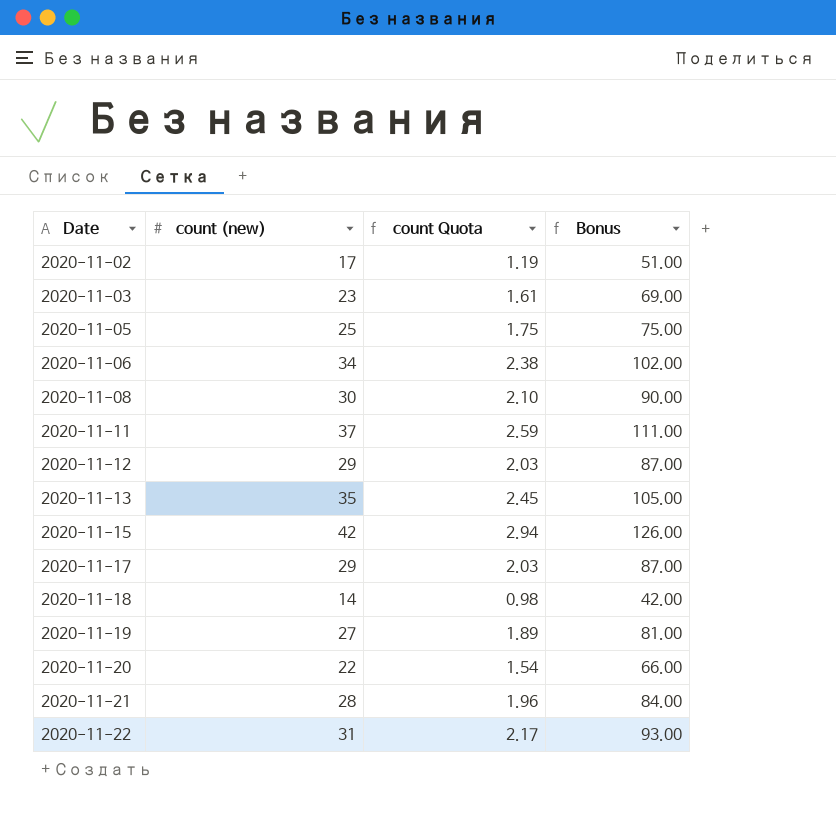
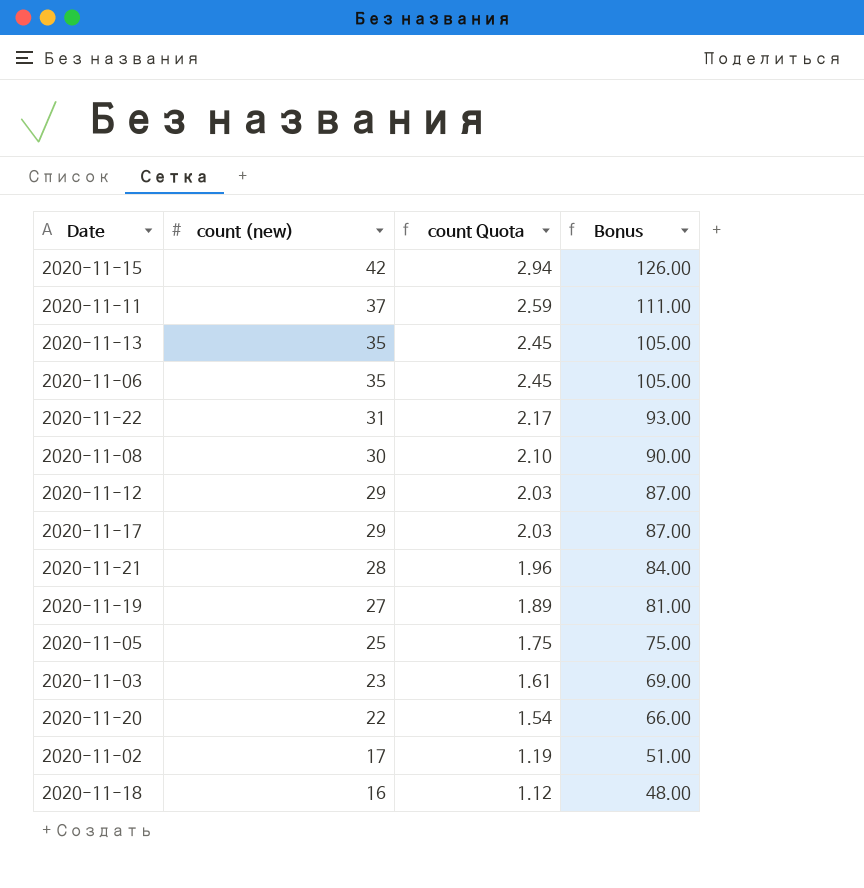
row order: Date ascending -> count (new) descending
2020-11-06 | count (new): 34 -> 35
2020-11-06 | count Quota: 2.38 -> 2.45
2020-11-06 | Bonus: 102.00 -> 105.00
2020-11-18 | count (new): 14 -> 16
2020-11-18 | count Quota: 0.98 -> 1.12
2020-11-18 | Bonus: 42.00 -> 48.00

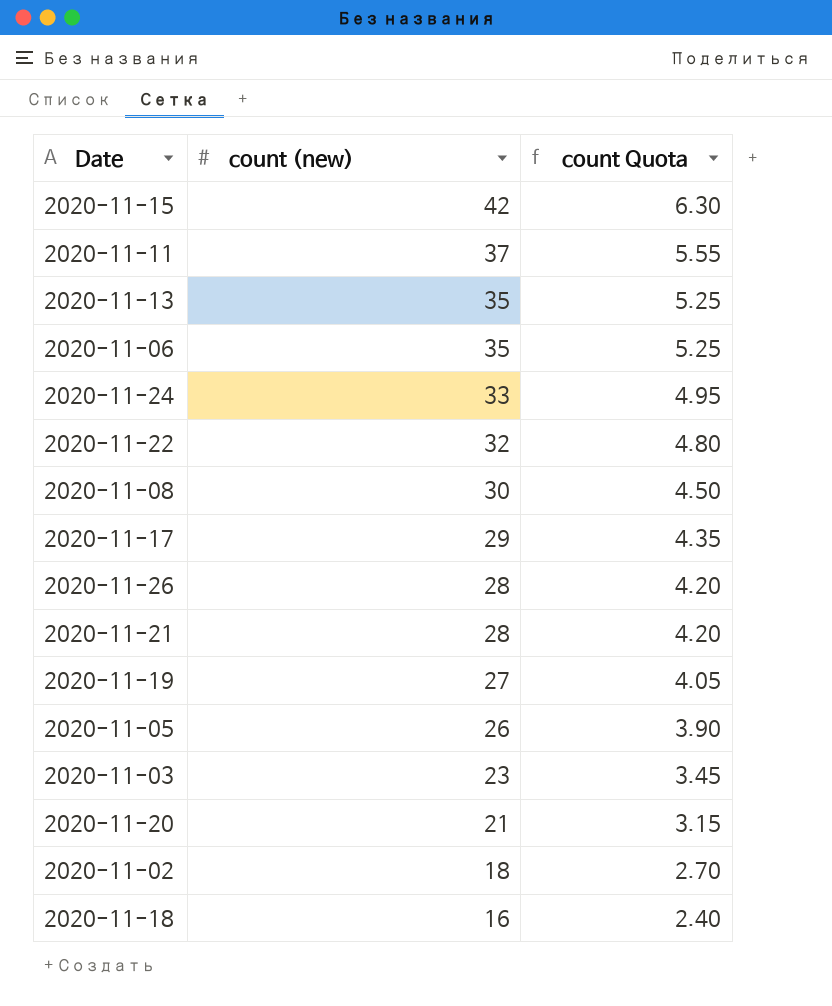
column Bonus | formula: [count (new)] * 3 -> none
column count Quota | formula: [count (new)] * 0.07 -> [count (new)] * 0.15
row 2020-11-12: 29 | 2.03 | 87.00 -> none
row 2020-11-24: none -> 33 | 4.95
2020-11-22 | count (new): 31 -> 32
row 2020-11-26: none -> 28 | 4.20
2020-11-05 | count (new): 25 -> 26
2020-11-20 | count (new): 22 -> 21
2020-11-02 | count (new): 17 -> 18

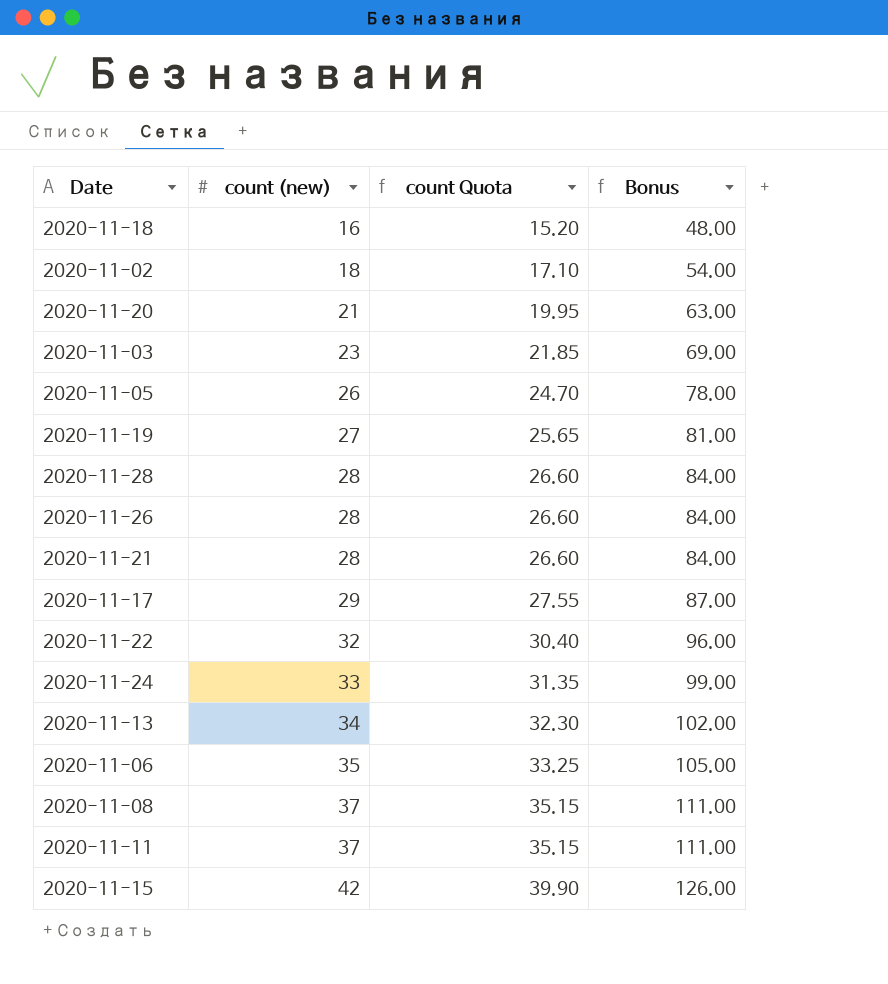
row order: count (new) descending -> count (new) ascending
column count Quota | formula: [count (new)] * 0.15 -> [count (new)] * 0.95
column Bonus | formula: none -> [count (new)] * 3
row 2020-11-28: none -> 28 | 26.60 | 84.00
2020-11-13 | count (new): 35 -> 34
2020-11-08 | count (new): 30 -> 37

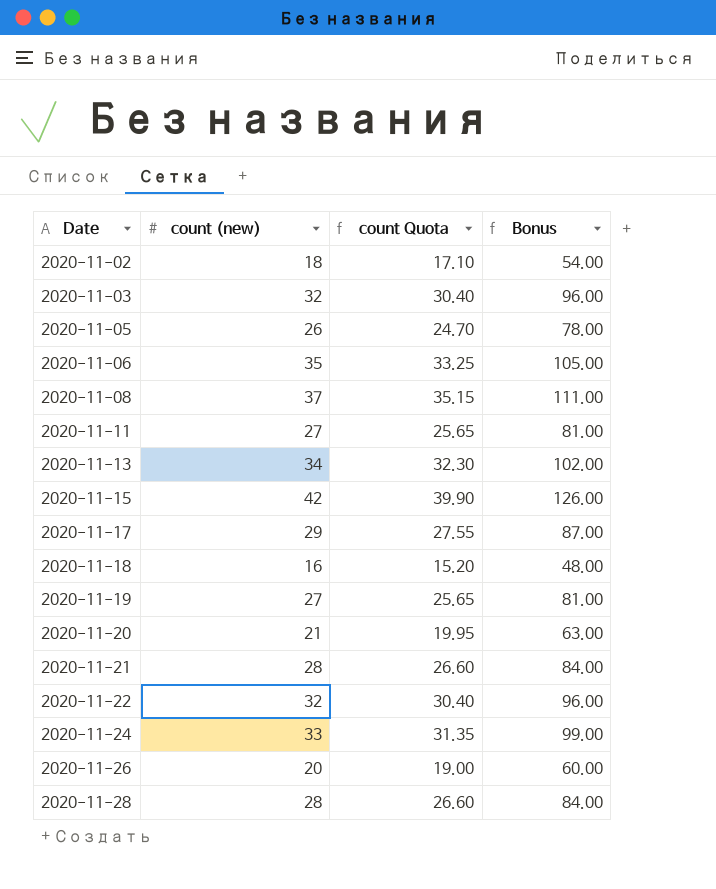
row order: count (new) ascending -> Date ascending
2020-11-03 | count (new): 23 -> 32
2020-11-03 | count Quota: 21.85 -> 30.40
2020-11-03 | Bonus: 69.00 -> 96.00
2020-11-11 | count (new): 37 -> 27
2020-11-11 | count Quota: 35.15 -> 25.65
2020-11-11 | Bonus: 111.00 -> 81.00
2020-11-26 | count (new): 28 -> 20
2020-11-26 | count Quota: 26.60 -> 19.00
2020-11-26 | Bonus: 84.00 -> 60.00

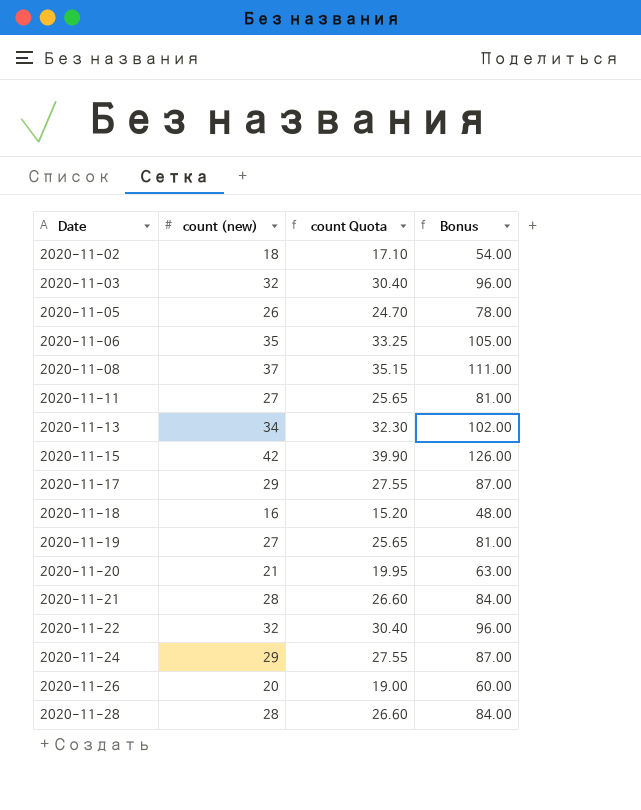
2020-11-24 | count (new): 33 -> 29
2020-11-24 | count Quota: 31.35 -> 27.55
2020-11-24 | Bonus: 99.00 -> 87.00

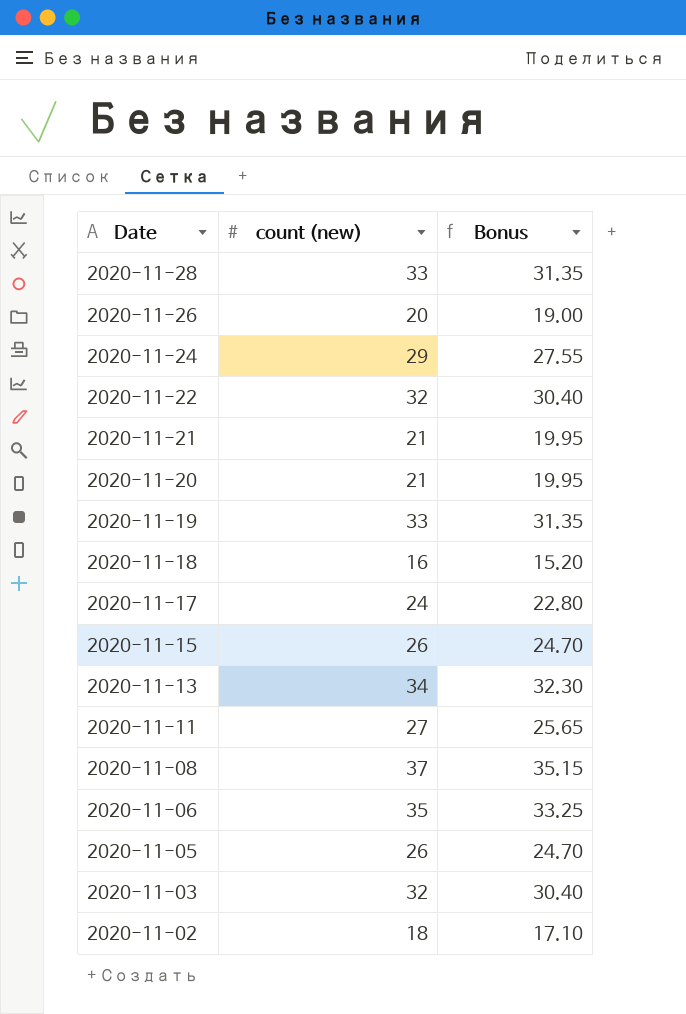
row order: Date ascending -> Date descending
column count Quota | formula: [count (new)] * 0.95 -> none
column Bonus | formula: [count (new)] * 3 -> [count (new)] * 0.95
2020-11-28 | count (new): 28 -> 33
2020-11-21 | count (new): 28 -> 21
2020-11-19 | count (new): 27 -> 33
2020-11-17 | count (new): 29 -> 24
2020-11-15 | count (new): 42 -> 26

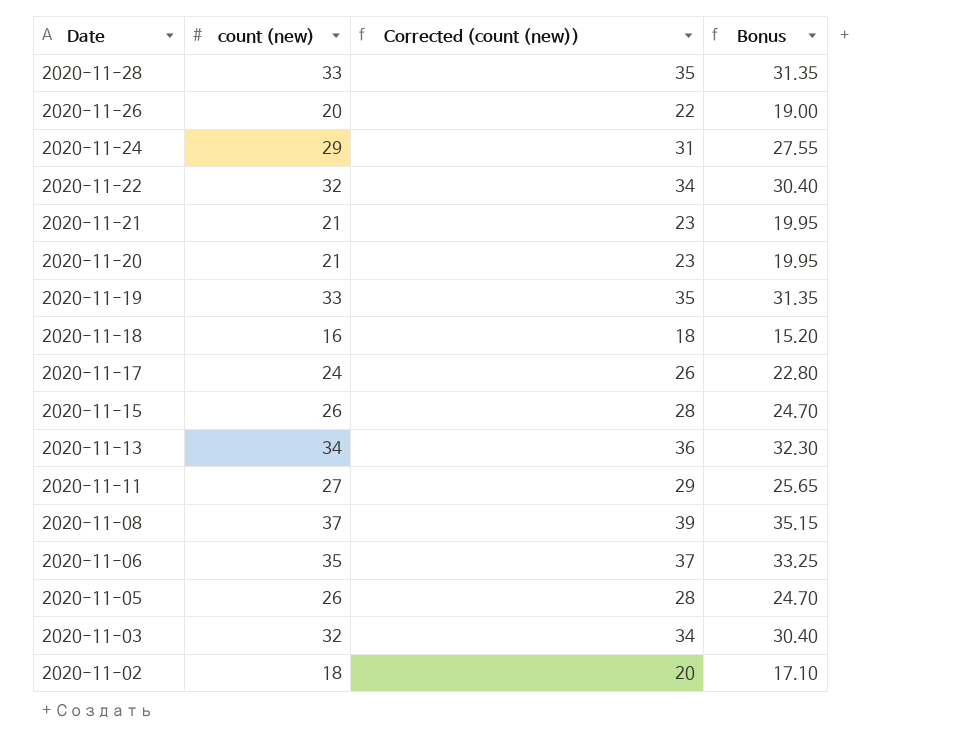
column Corrected (count (new)) | formula: none -> [count (new)] + 2

